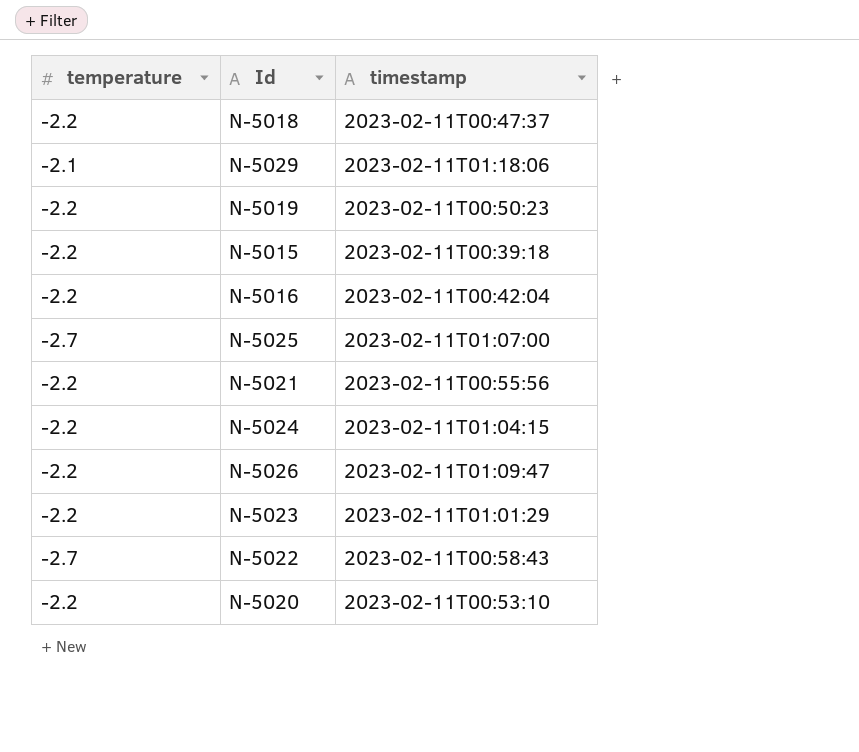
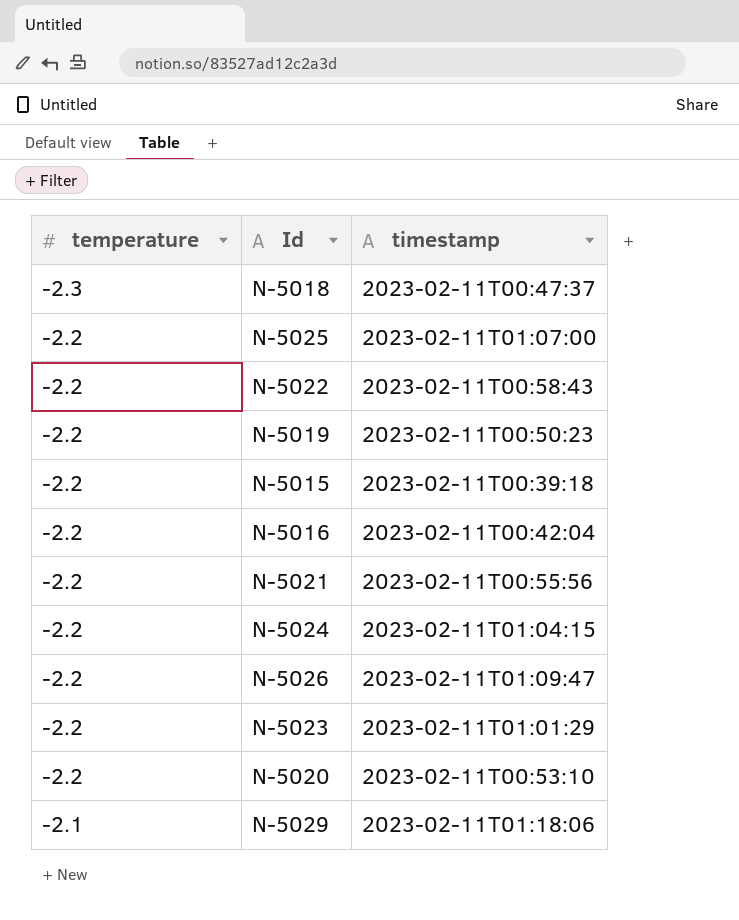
row order: none -> temperature ascending
N-5018 | temperature: -2.2 -> -2.3
N-5025 | temperature: -2.7 -> -2.2
N-5022 | temperature: -2.7 -> -2.2

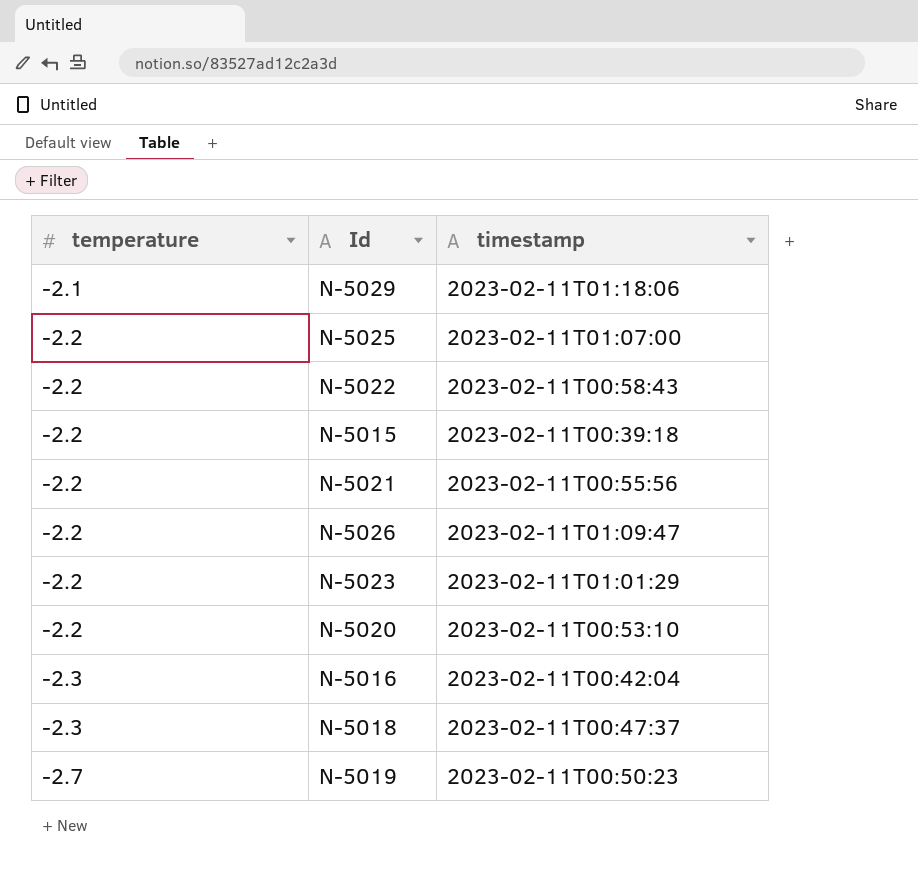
row order: temperature ascending -> temperature descending
row N-5024: -2.2 | 2023-02-11T01:04:15 -> none
N-5016 | temperature: -2.2 -> -2.3
N-5019 | temperature: -2.2 -> -2.7

